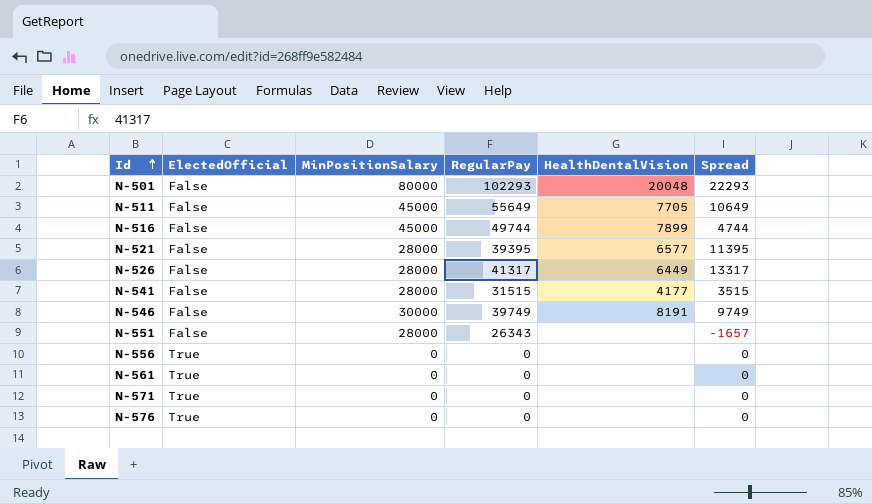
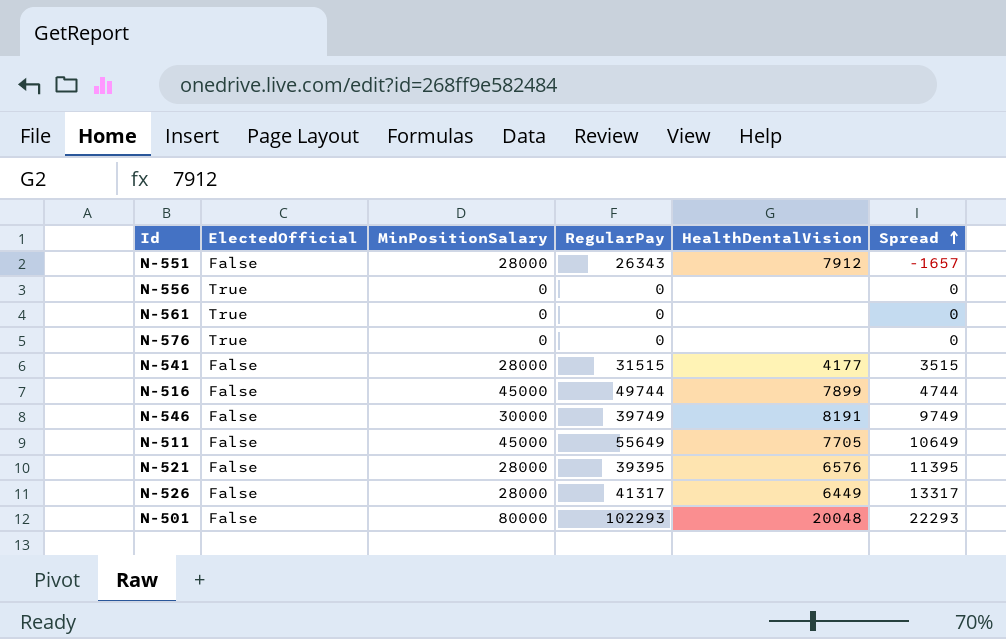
row order: Id ascending -> Spread ascending
row N-571: True | 0 | 0 | none | 0 -> none
N-551 | HealthDentalVision: none -> 7912
N-521 | HealthDentalVision: 6577 -> 6576

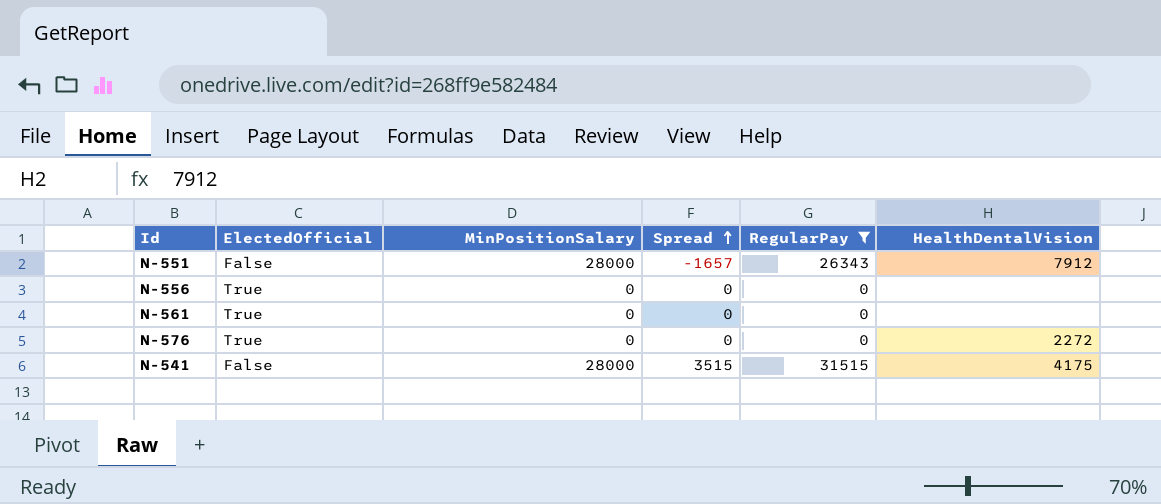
filter: none -> RegularPay <= 31515
column Spread | position: 6 -> 4
N-576 | HealthDentalVision: none -> 2272
N-541 | HealthDentalVision: 4177 -> 4175

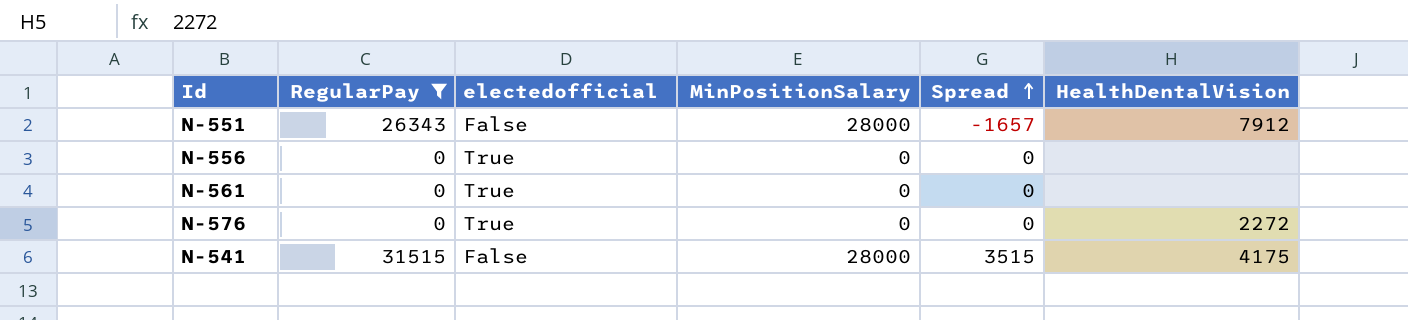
column RegularPay | position: 5 -> 2
column name: ElectedOfficial -> electedofficial

